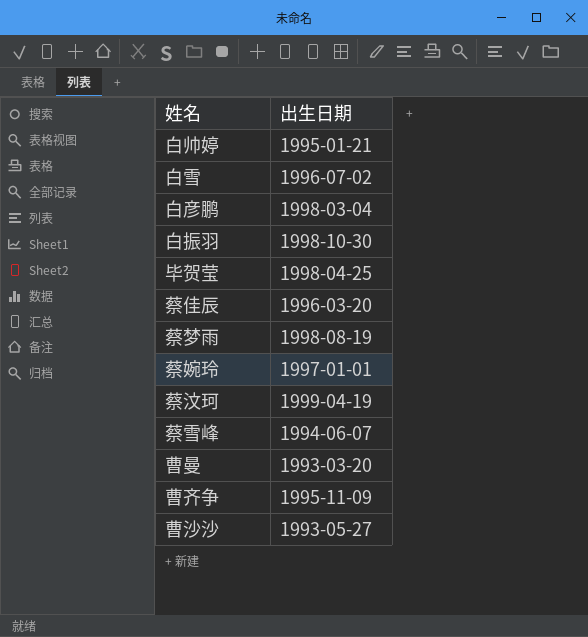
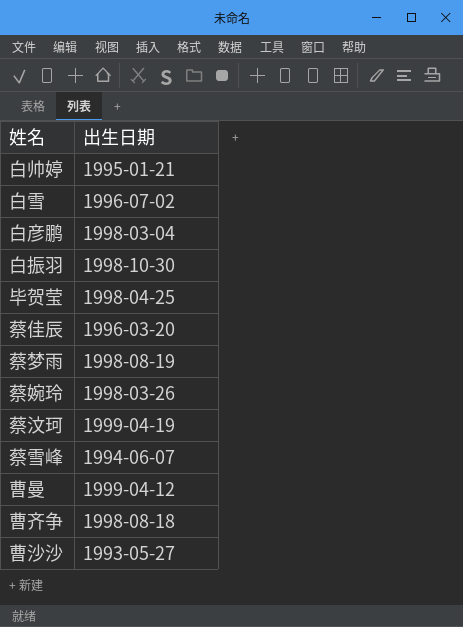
蔡婉玲 | 出生日期: 1997-01-01 -> 1998-03-26
曹曼 | 出生日期: 1993-03-20 -> 1999-04-12
曹齐争 | 出生日期: 1995-11-09 -> 1998-08-18

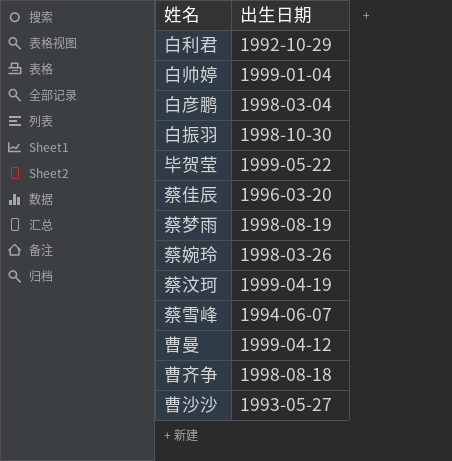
row 白雪: 1996-07-02 -> none
row 白利君: none -> 1992-10-29
白帅婷 | 出生日期: 1995-01-21 -> 1999-01-04
毕贺莹 | 出生日期: 1998-04-25 -> 1999-05-22

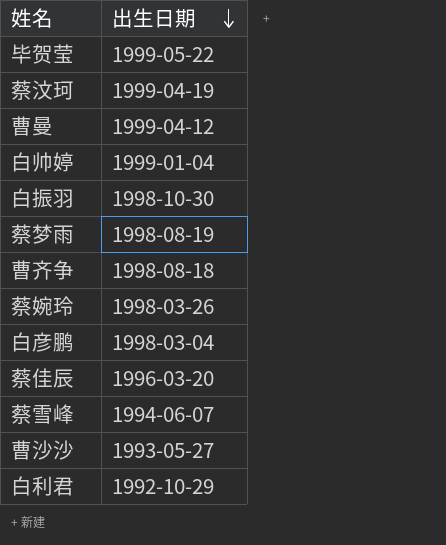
row order: none -> 出生日期 descending

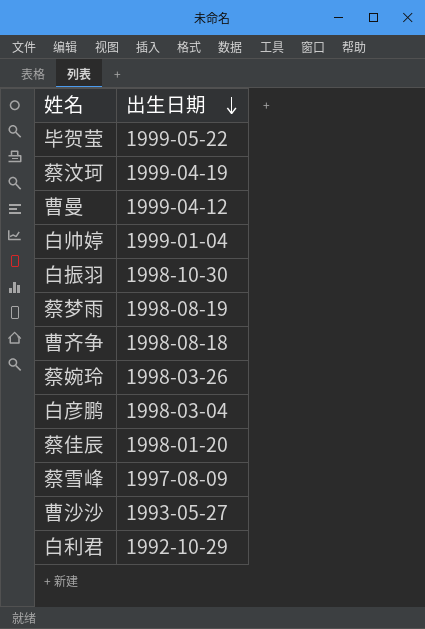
蔡佳辰 | 出生日期: 1996-03-20 -> 1998-01-20
蔡雪峰 | 出生日期: 1994-06-07 -> 1997-08-09

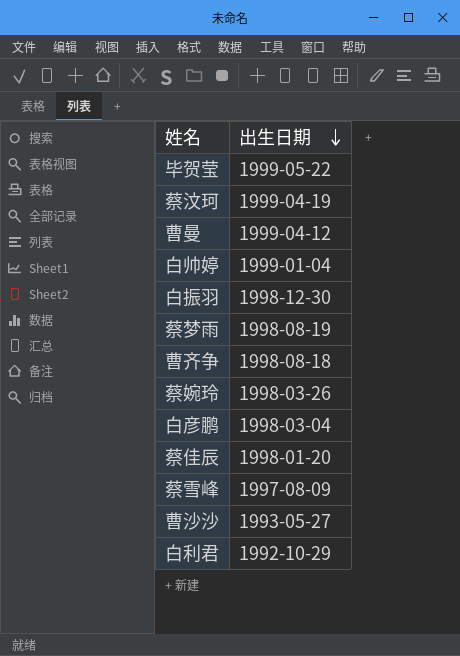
白振羽 | 出生日期: 1998-10-30 -> 1998-12-30

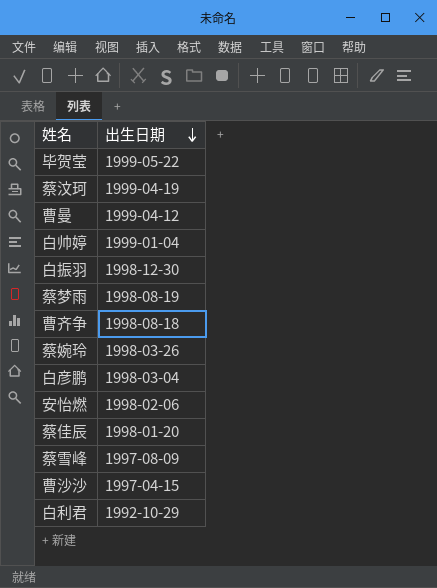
row 安怡燃: none -> 1998-02-06
曹沙沙 | 出生日期: 1993-05-27 -> 1997-04-15

